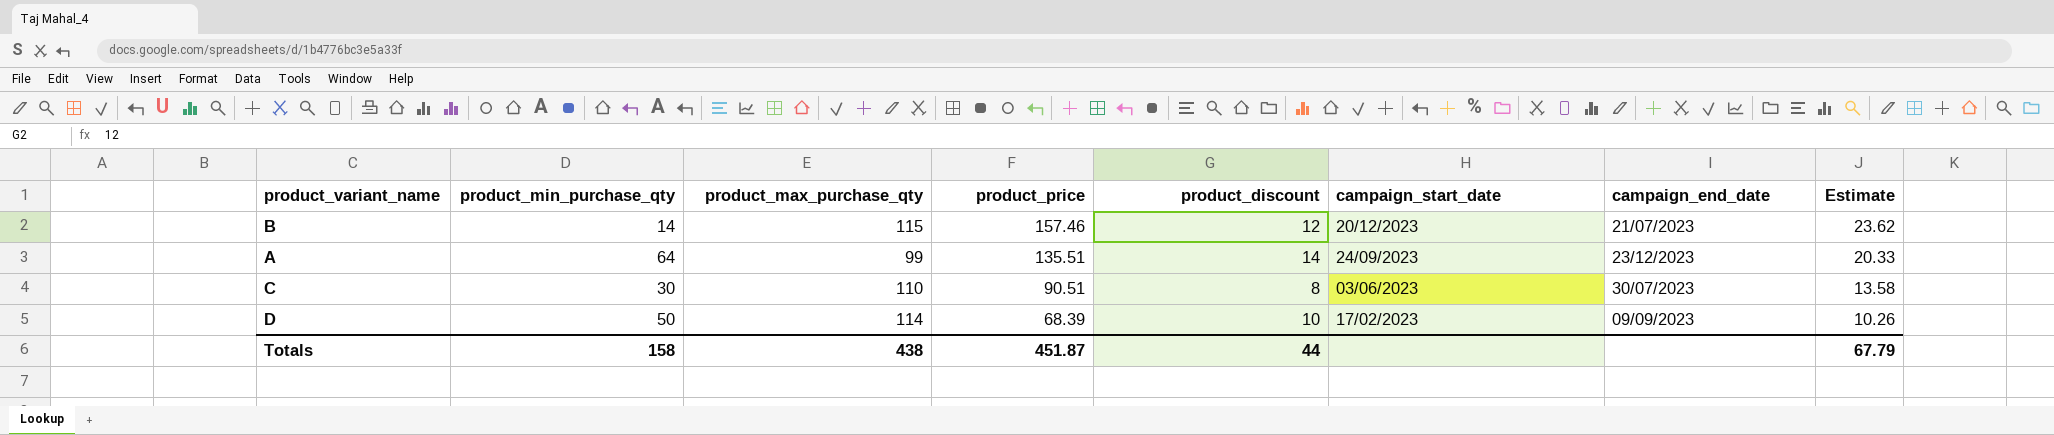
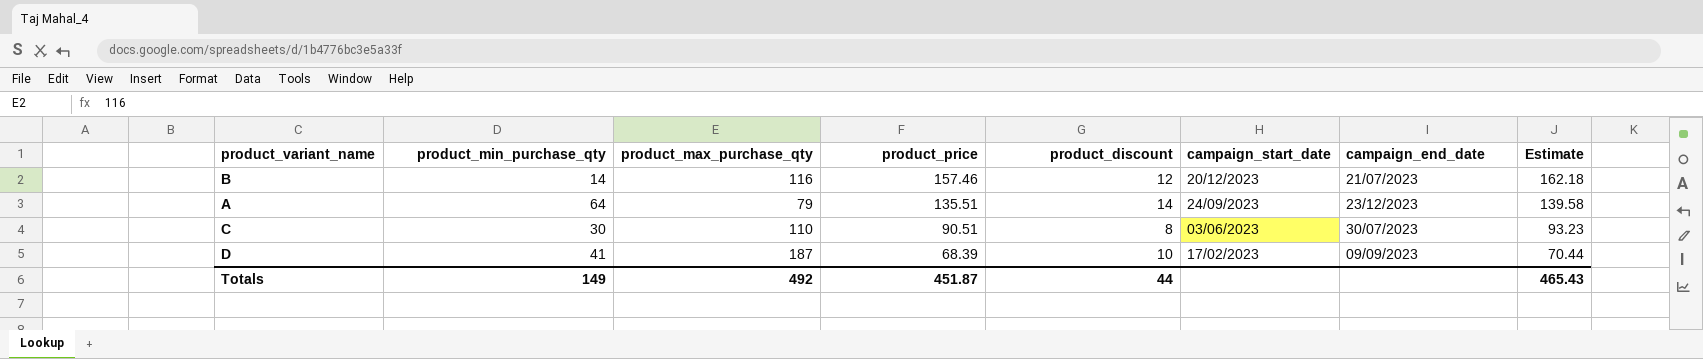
column Estimate | formula: [product_price] * 0.15 -> [product_price] * 1.03
B | product_max_purchase_qty: 115 -> 116
A | product_max_purchase_qty: 99 -> 79
D | product_min_purchase_qty: 50 -> 41
D | product_max_purchase_qty: 114 -> 187
Totals | product_min_purchase_qty: 158 -> 149
Totals | product_max_purchase_qty: 438 -> 492
Totals | Estimate: 67.79 -> 465.43

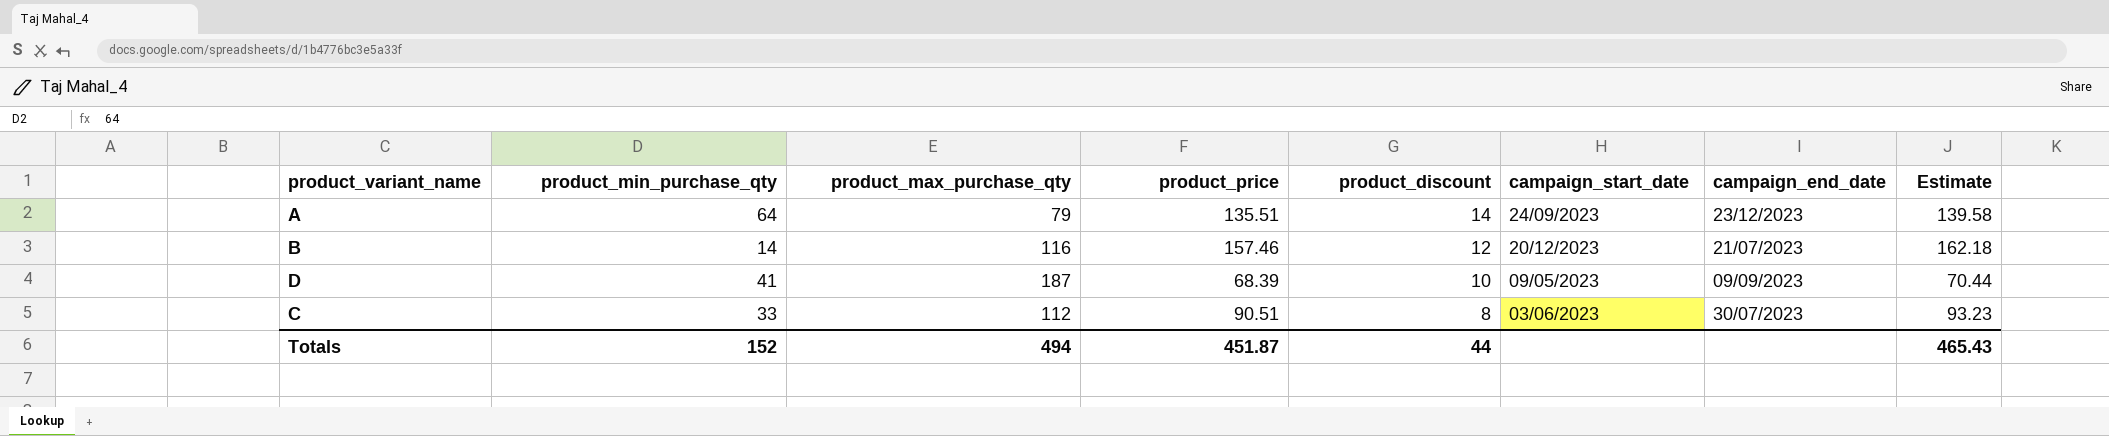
row order: product_price descending -> product_discount descending
D | campaign_start_date: 17/02/2023 -> 09/05/2023
C | product_min_purchase_qty: 30 -> 33
C | product_max_purchase_qty: 110 -> 112
Totals | product_min_purchase_qty: 149 -> 152
Totals | product_max_purchase_qty: 492 -> 494

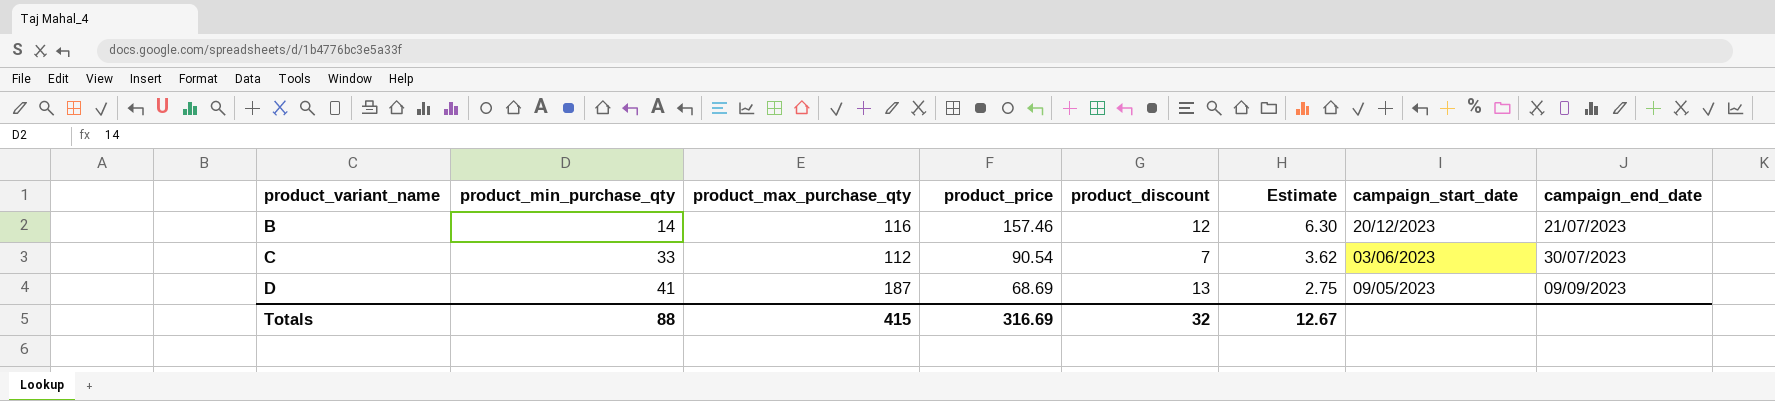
row order: product_discount descending -> product_variant_name ascending
column Estimate | formula: [product_price] * 1.03 -> [product_price] * 0.04
column Estimate | position: 8 -> 6
row A: 64 | 79 | 135.51 | 14 | 24/09/2023 | 23/12/2023 | 139.58 -> none
C | product_price: 90.51 -> 90.54
C | product_discount: 8 -> 7
D | product_price: 68.39 -> 68.69
D | product_discount: 10 -> 13
Totals | product_min_purchase_qty: 152 -> 88
Totals | product_max_purchase_qty: 494 -> 415
Totals | product_price: 451.87 -> 316.69
Totals | product_discount: 44 -> 32
Totals | Estimate: 465.43 -> 12.67

